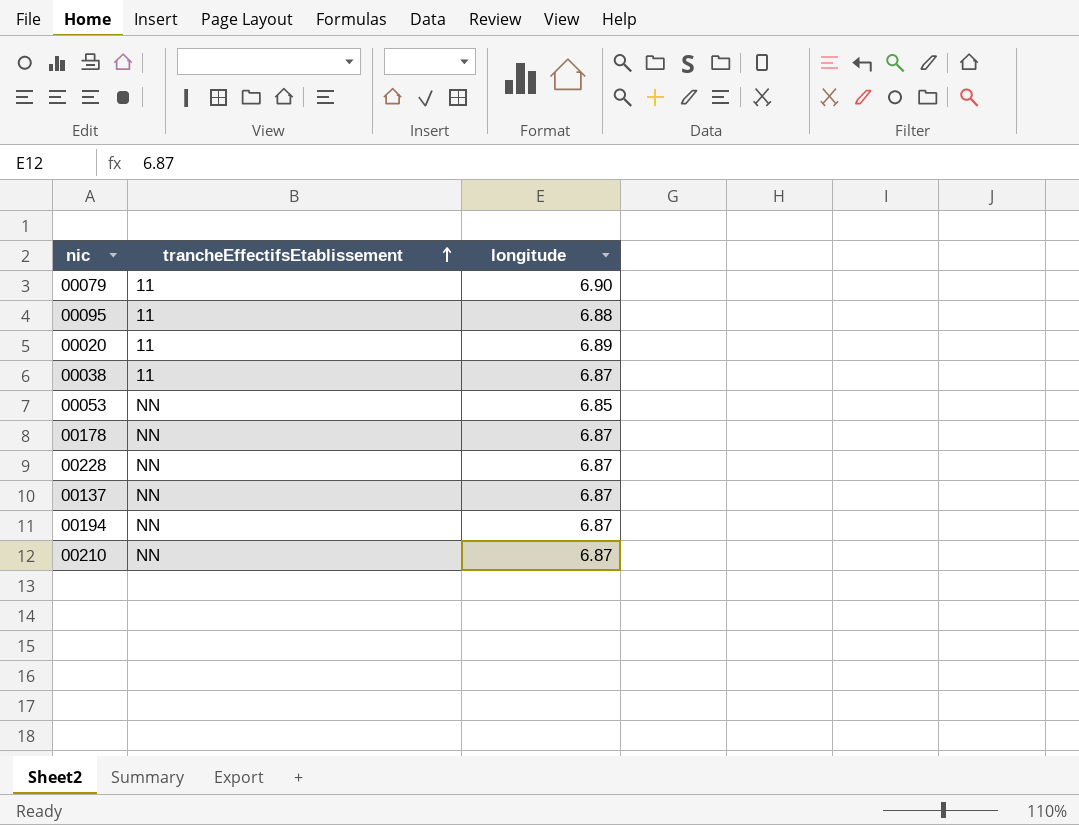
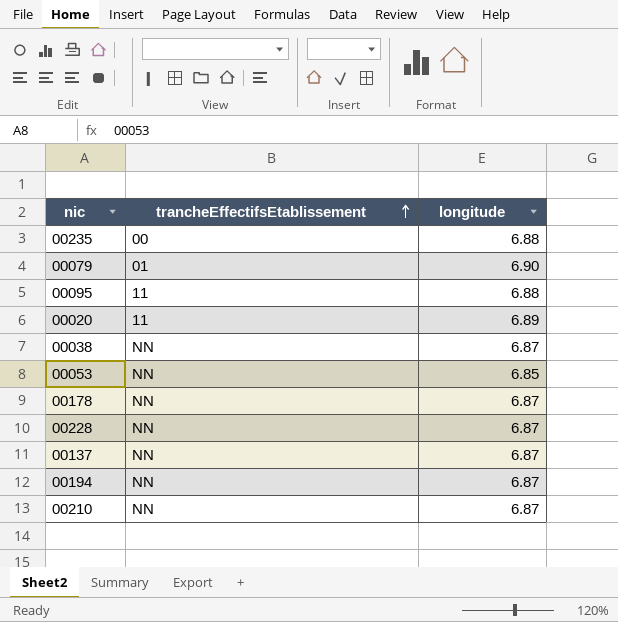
row 00235: none -> 00 | 6.88
00079 | trancheEffectifsEtablissement: 11 -> 01
00038 | trancheEffectifsEtablissement: 11 -> NN

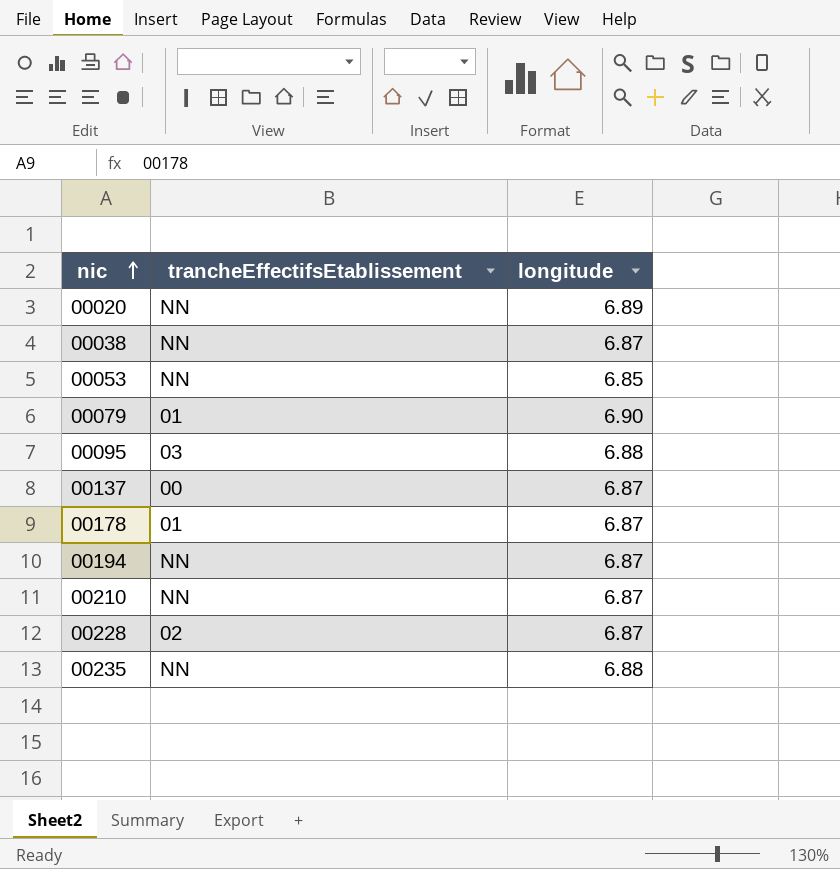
row order: trancheEffectifsEtablissement ascending -> nic ascending
00020 | trancheEffectifsEtablissement: 11 -> NN
00095 | trancheEffectifsEtablissement: 11 -> 03
00137 | trancheEffectifsEtablissement: NN -> 00
00178 | trancheEffectifsEtablissement: NN -> 01
00228 | trancheEffectifsEtablissement: NN -> 02
00235 | trancheEffectifsEtablissement: 00 -> NN

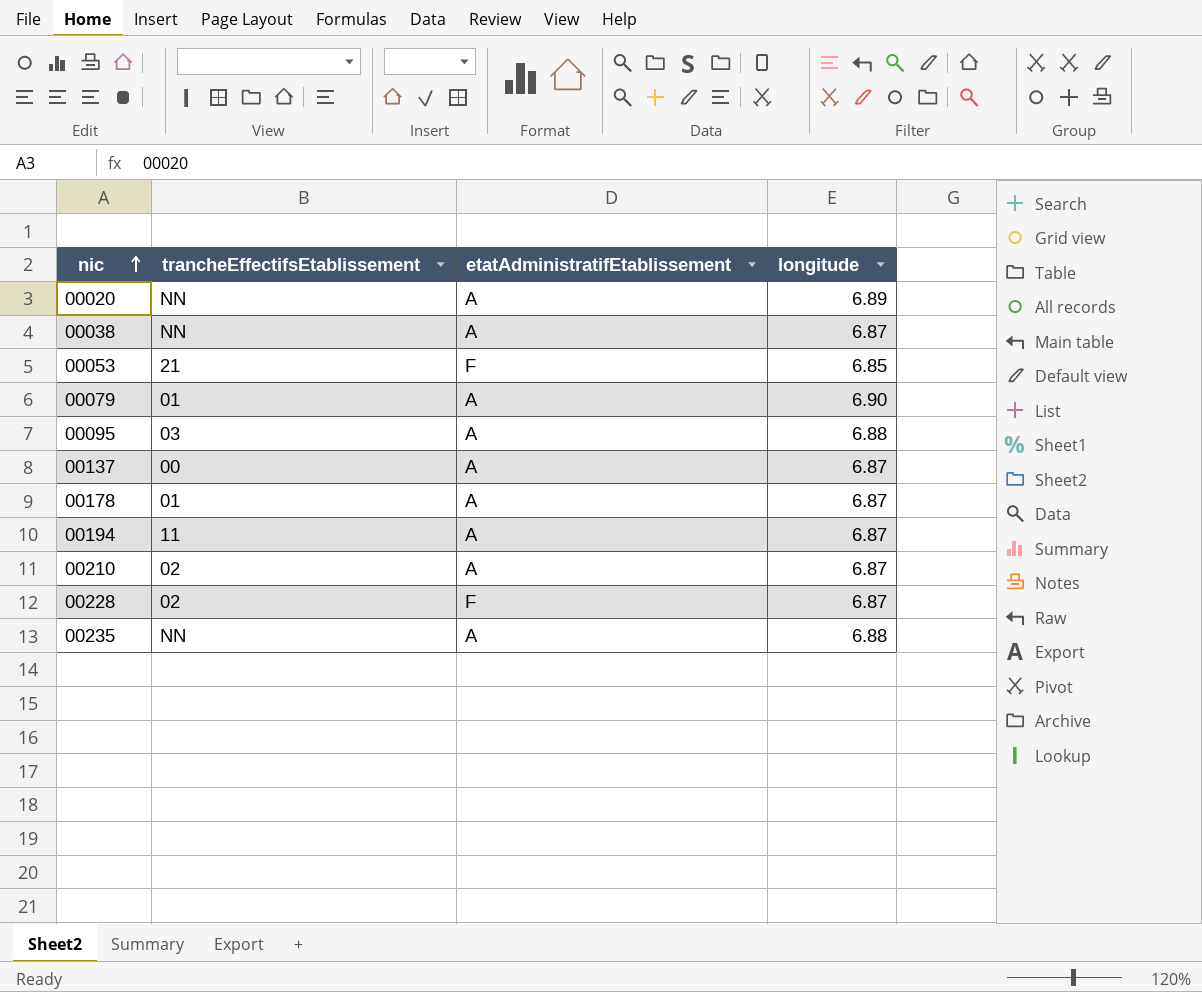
column etatAdministratifEtablissement | position: none -> 3
00053 | trancheEffectifsEtablissement: NN -> 21
00194 | trancheEffectifsEtablissement: NN -> 11
00210 | trancheEffectifsEtablissement: NN -> 02

